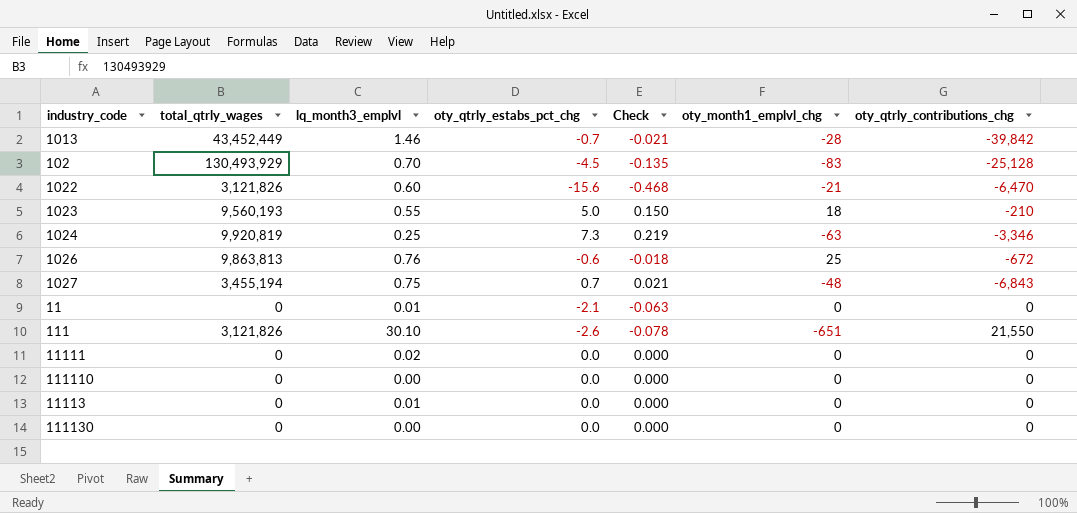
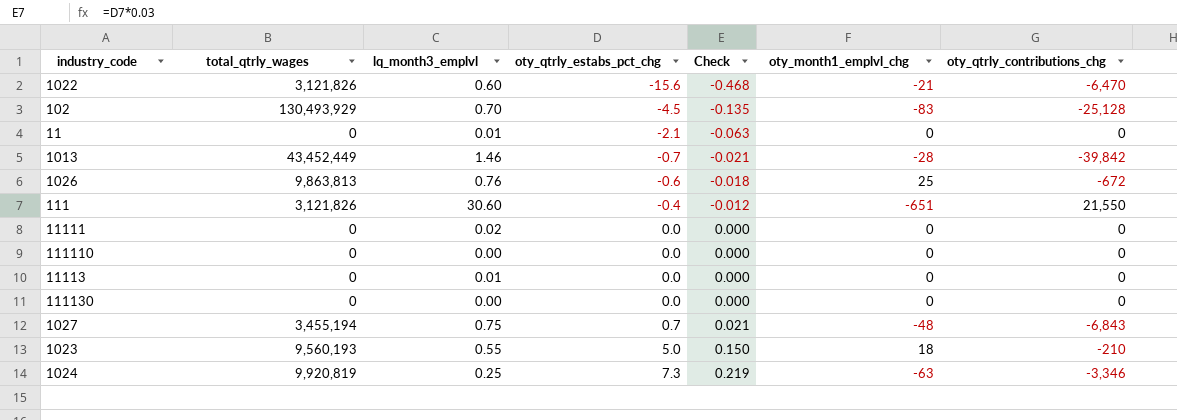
row order: none -> oty_qtrly_estabs_pct_chg ascending
111 | lq_month3_emplvl: 30.10 -> 30.60
111 | oty_qtrly_estabs_pct_chg: -2.6 -> -0.4
111 | Check: -0.078 -> -0.012

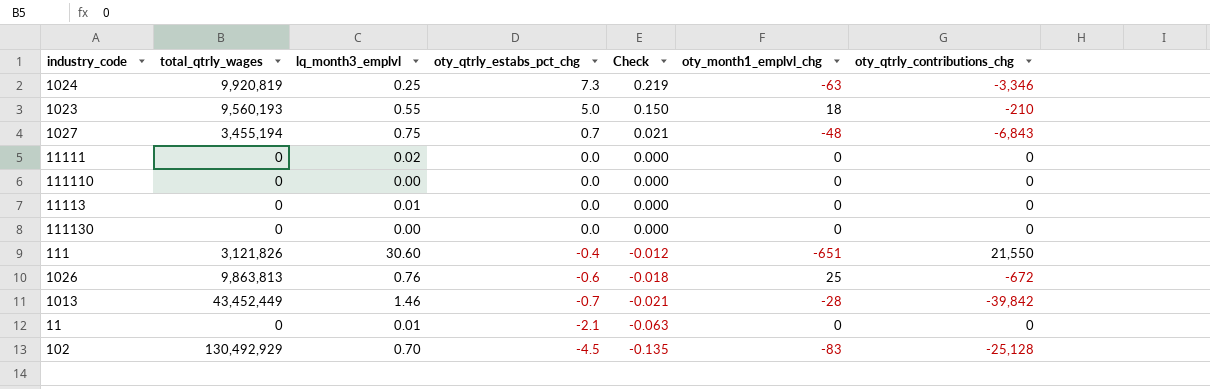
row order: oty_qtrly_estabs_pct_chg ascending -> oty_qtrly_estabs_pct_chg descending
row 1022: 3,121,826 | 0.60 | -15.6 | -0.468 | -21 | -6,470 -> none
102 | total_qtrly_wages: 130,493,929 -> 130,492,929

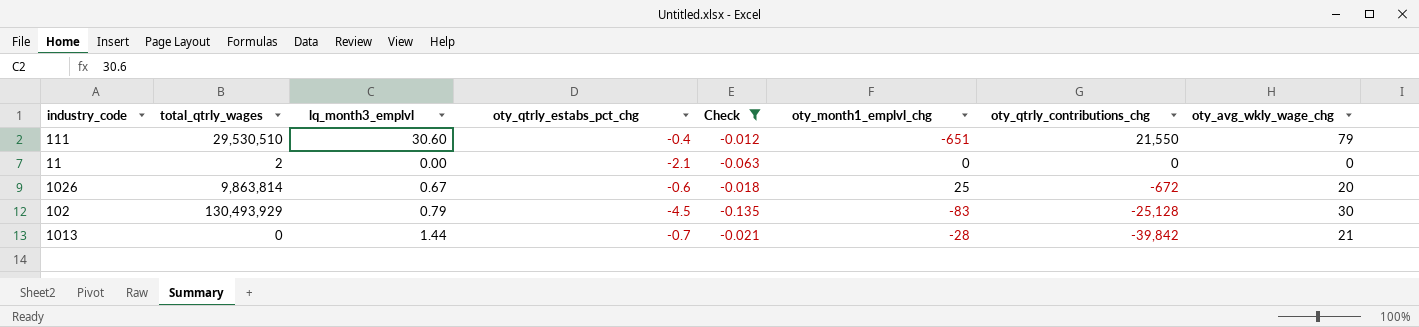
filter: none -> Check <= -0.012
row order: oty_qtrly_estabs_pct_chg descending -> oty_qtrly_contributions_chg descending
column oty_avg_wkly_wage_chg | position: none -> 8
111 | total_qtrly_wages: 3,121,826 -> 29,530,510
11 | total_qtrly_wages: 0 -> 2
11 | lq_month3_emplvl: 0.01 -> 0.00
1026 | total_qtrly_wages: 9,863,813 -> 9,863,814
1026 | lq_month3_emplvl: 0.76 -> 0.67
102 | total_qtrly_wages: 130,492,929 -> 130,493,929
102 | lq_month3_emplvl: 0.70 -> 0.79
1013 | total_qtrly_wages: 43,452,449 -> 0
1013 | lq_month3_emplvl: 1.46 -> 1.44

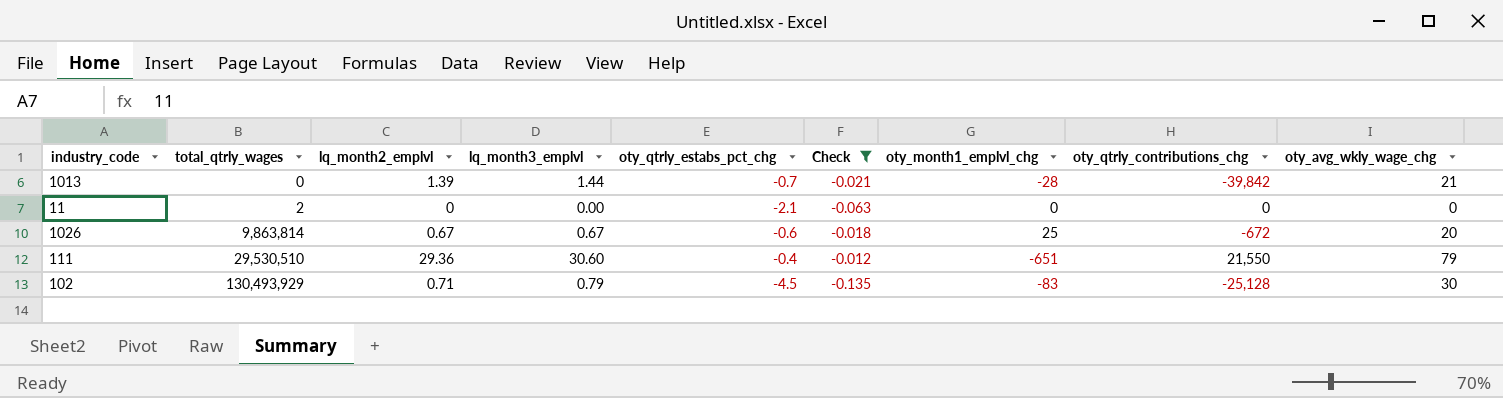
row order: oty_qtrly_contributions_chg descending -> total_qtrly_wages ascending
column lq_month2_emplvl | position: none -> 3

